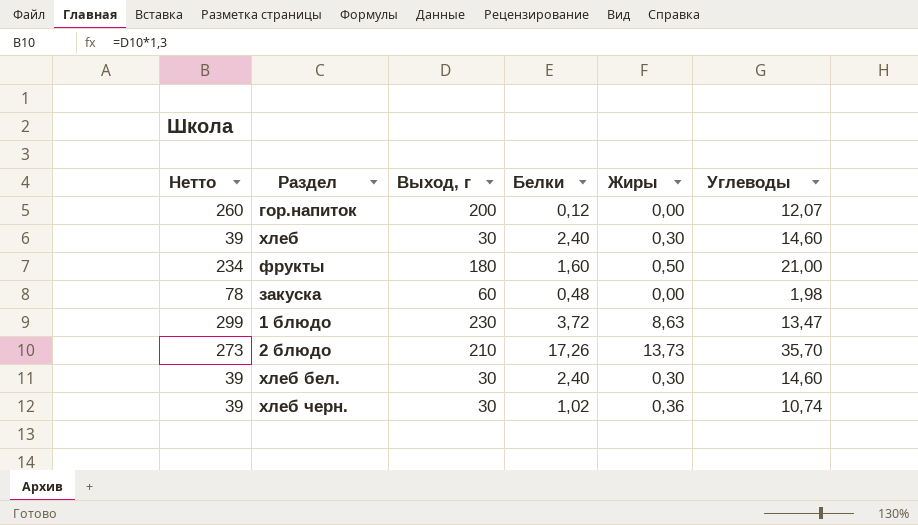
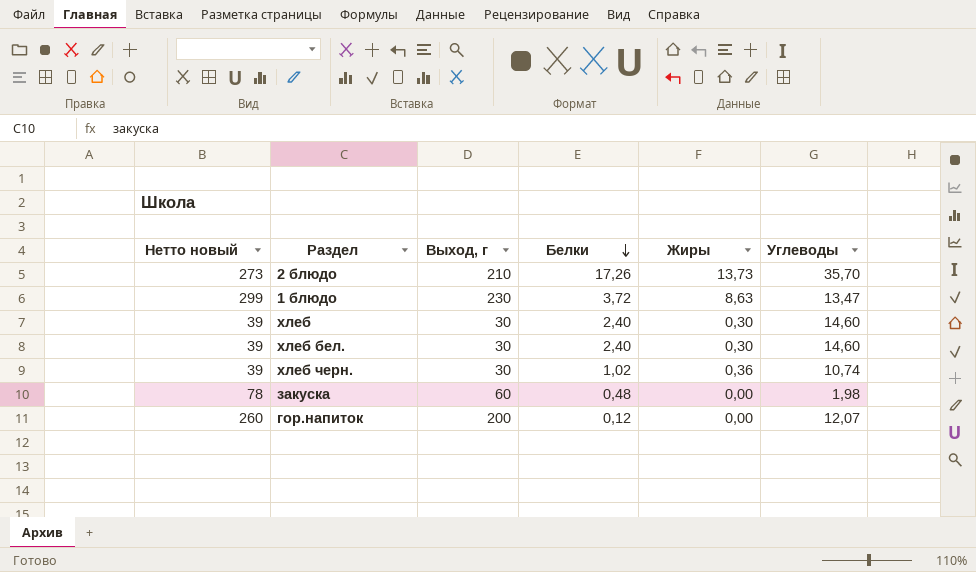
row order: none -> Белки descending
column name: Нетто -> Нетто новый
row фрукты: 234 | 180 | 1,60 | 0,50 | 21,00 -> none

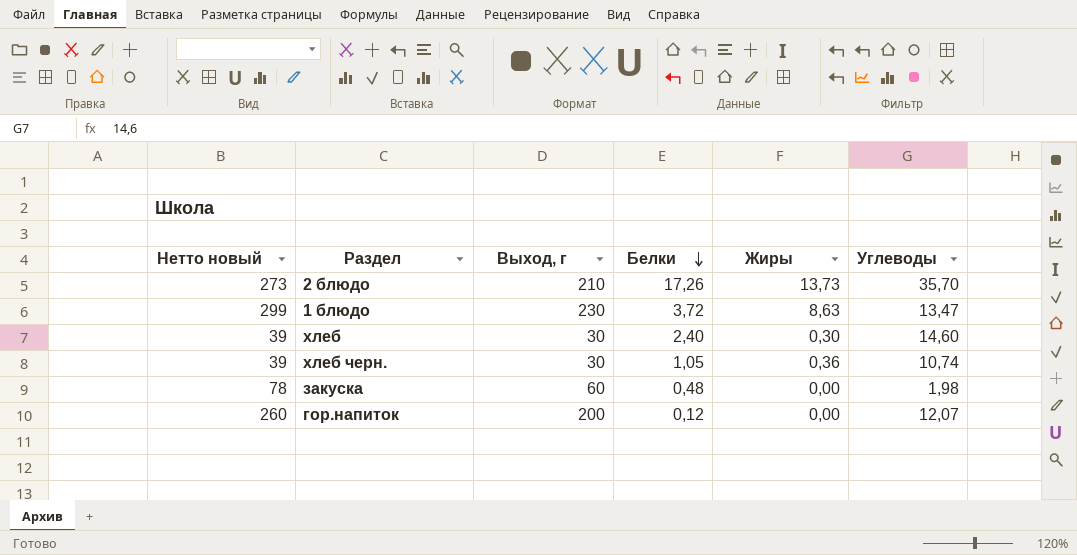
row хлеб бел.: 39 | 30 | 2,40 | 0,30 | 14,60 -> none
хлеб черн. | Белки: 1,02 -> 1,05

